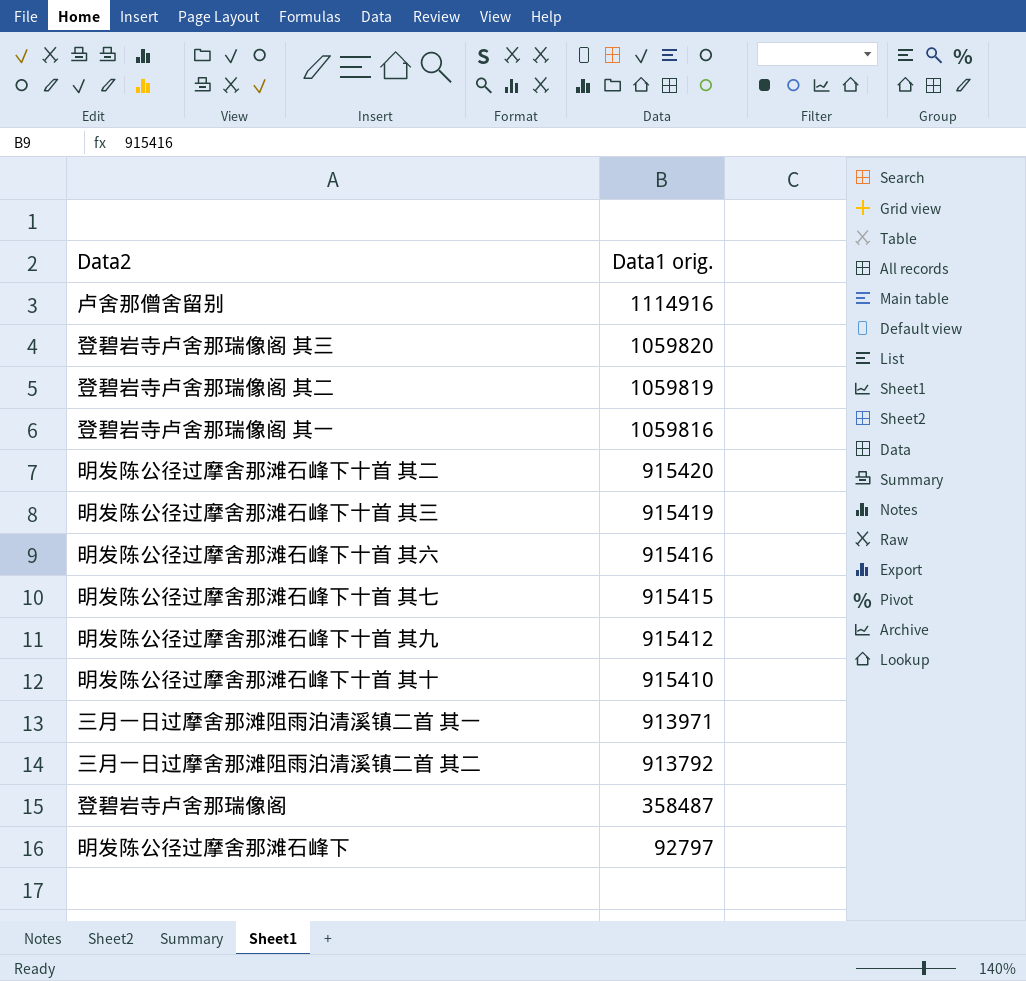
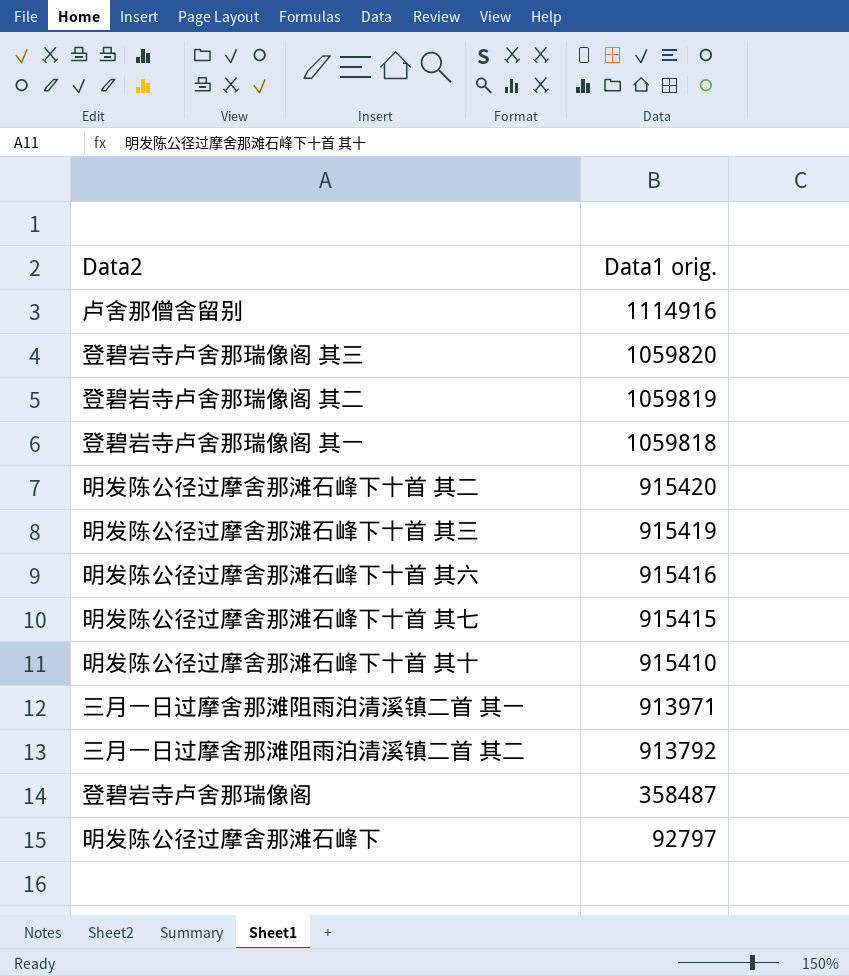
row 明发陈公径过摩舍那滩石峰下十首 其九: 915412 -> none
登碧岩寺卢舍那瑞像阁 其一 | Data1 orig.: 1059816 -> 1059818

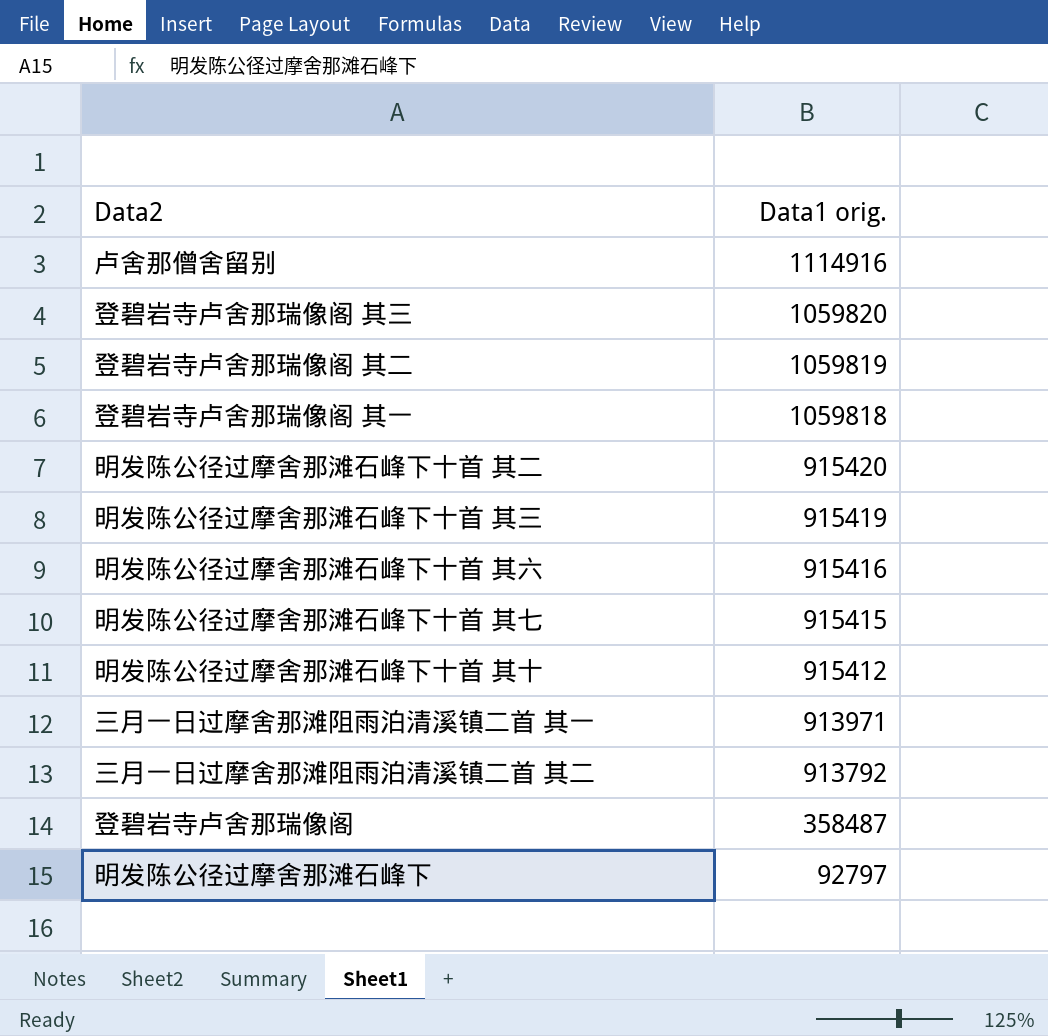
明发陈公径过摩舍那滩石峰下十首 其十 | Data1 orig.: 915410 -> 915412

